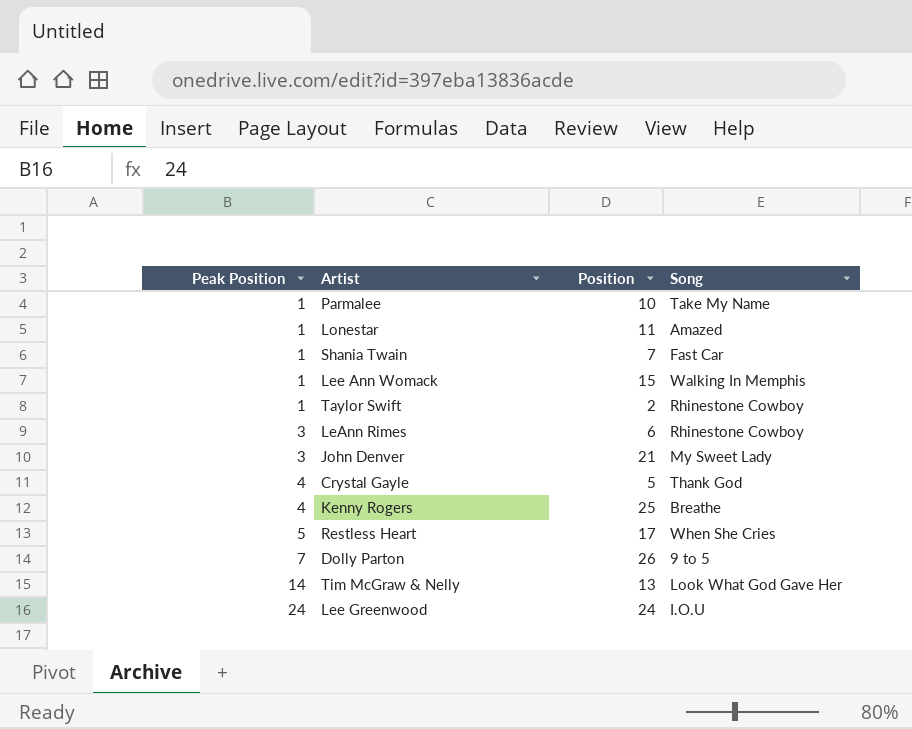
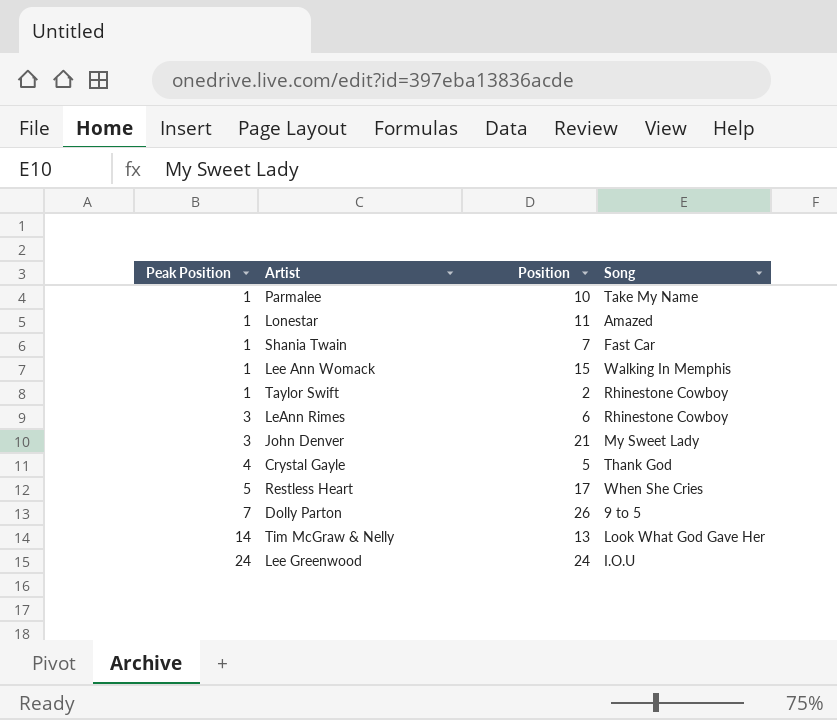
row Kenny Rogers: 4 | 25 | Breathe -> none

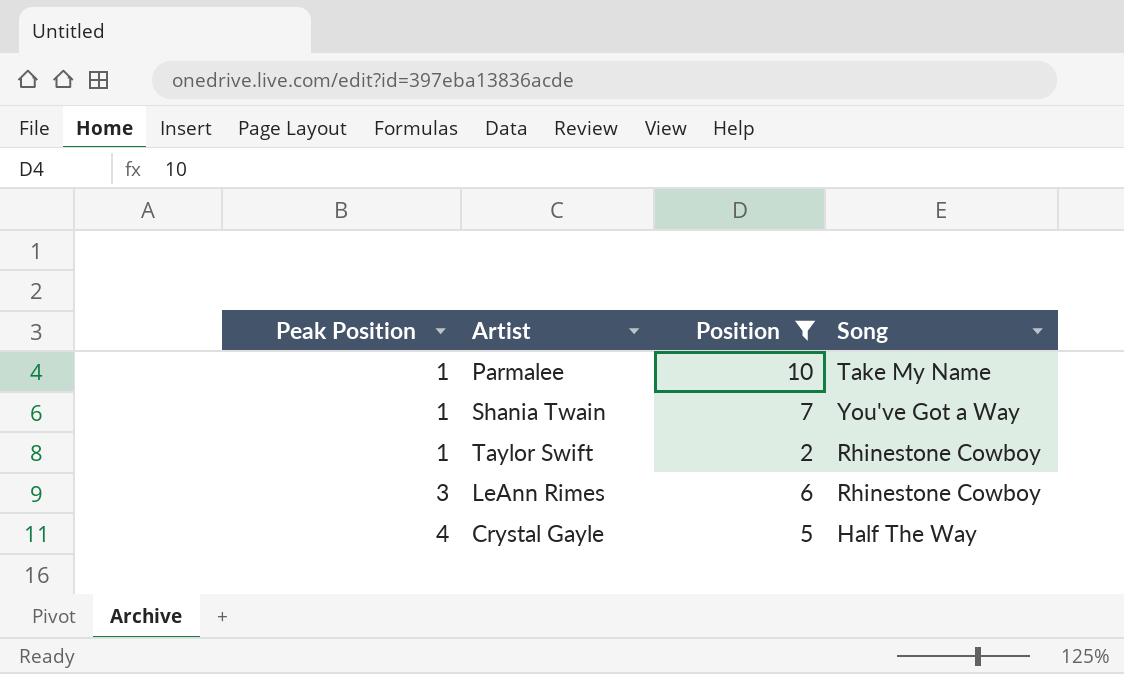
filter: none -> Position <= 10
Shania Twain | Song: Fast Car -> You've Got a Way
Crystal Gayle | Song: Thank God -> Half The Way

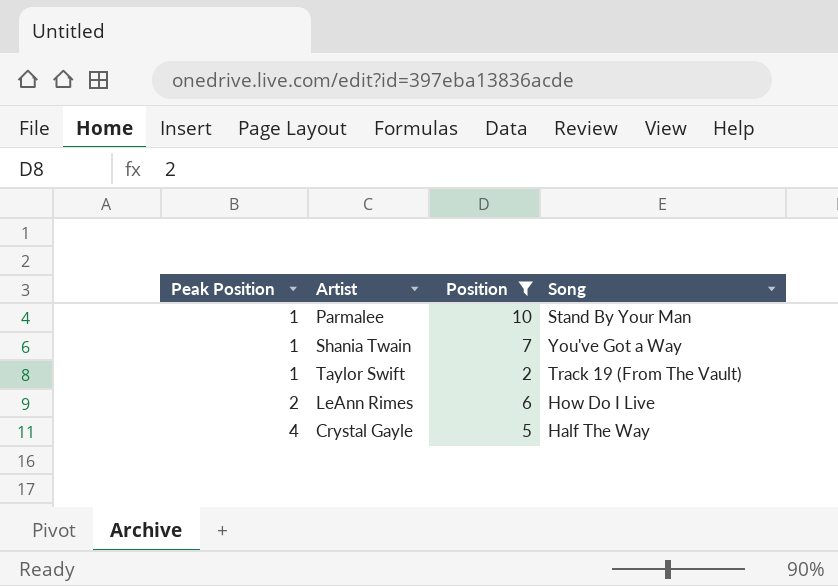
Parmalee | Song: Take My Name -> Stand By Your Man
Taylor Swift | Song: Rhinestone Cowboy -> Track 19 (From The Vault)
LeAnn Rimes | Peak Position: 3 -> 2
LeAnn Rimes | Song: Rhinestone Cowboy -> How Do I Live

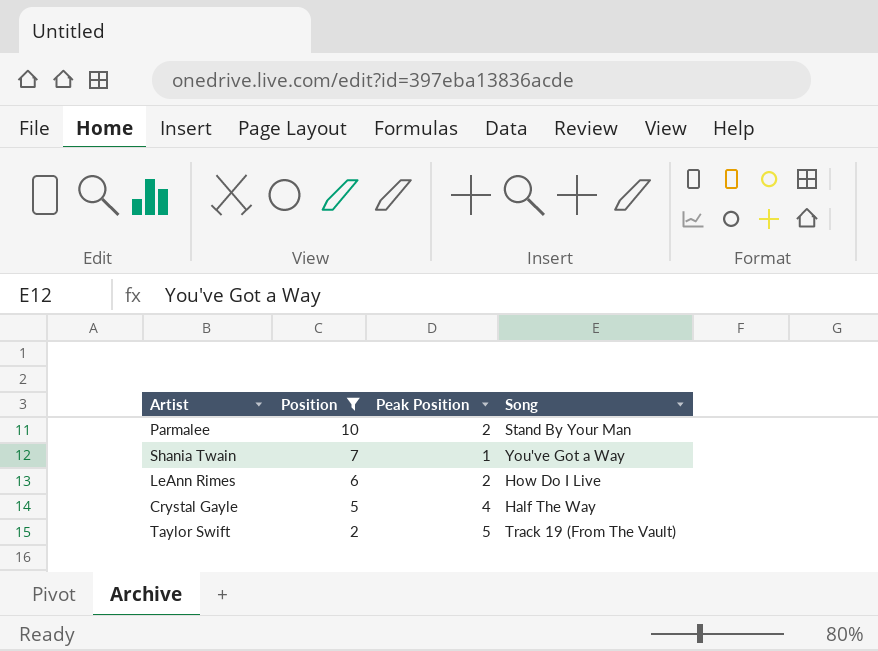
row order: Peak Position ascending -> Position descending
column Peak Position | position: 1 -> 3
Parmalee | Peak Position: 1 -> 2
Taylor Swift | Peak Position: 1 -> 5

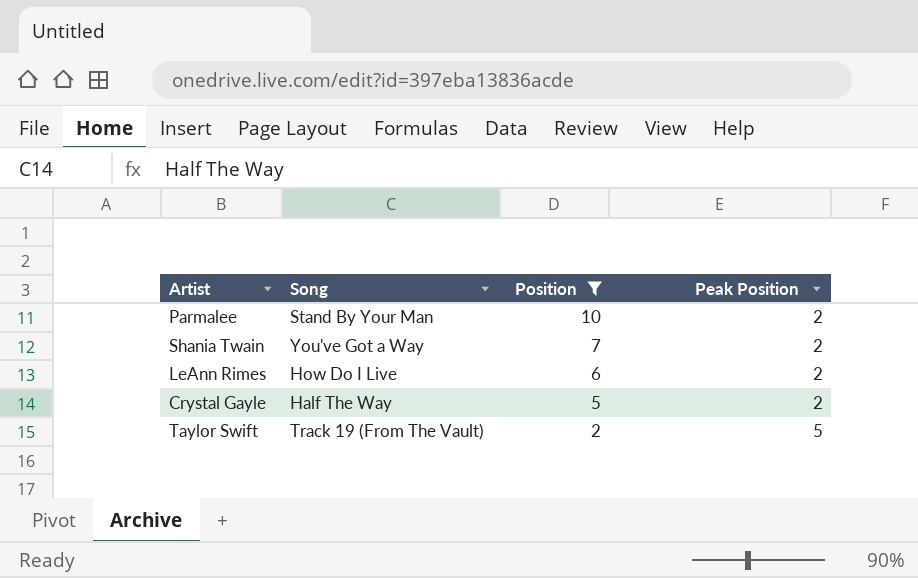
column Song | position: 4 -> 2
Shania Twain | Peak Position: 1 -> 2
Crystal Gayle | Peak Position: 4 -> 2

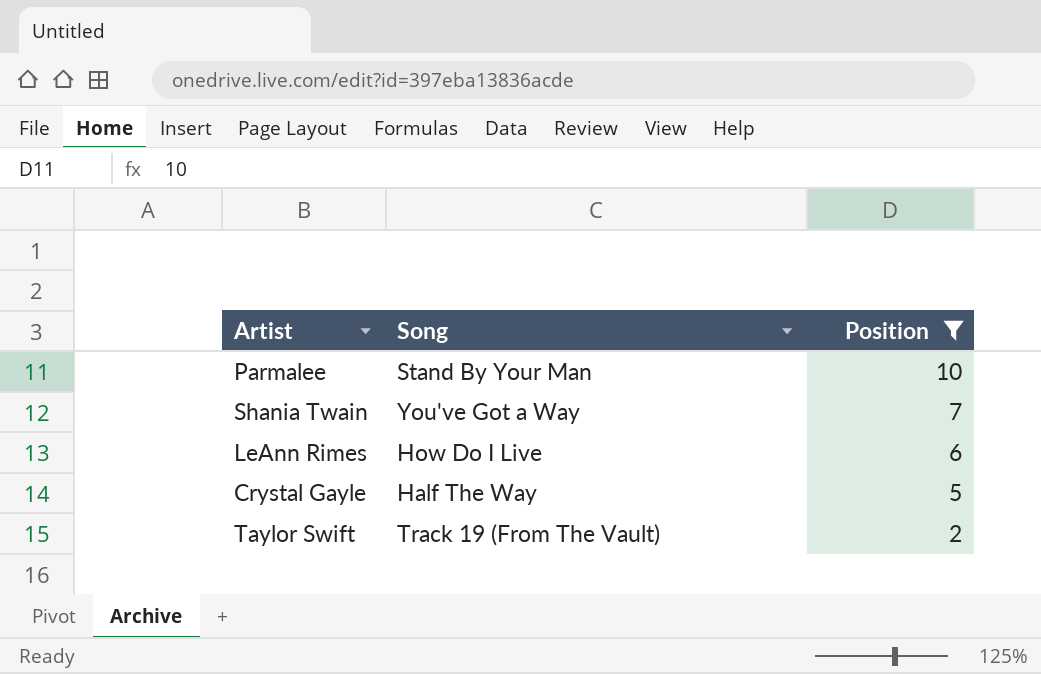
column Peak Position | position: 4 -> none

